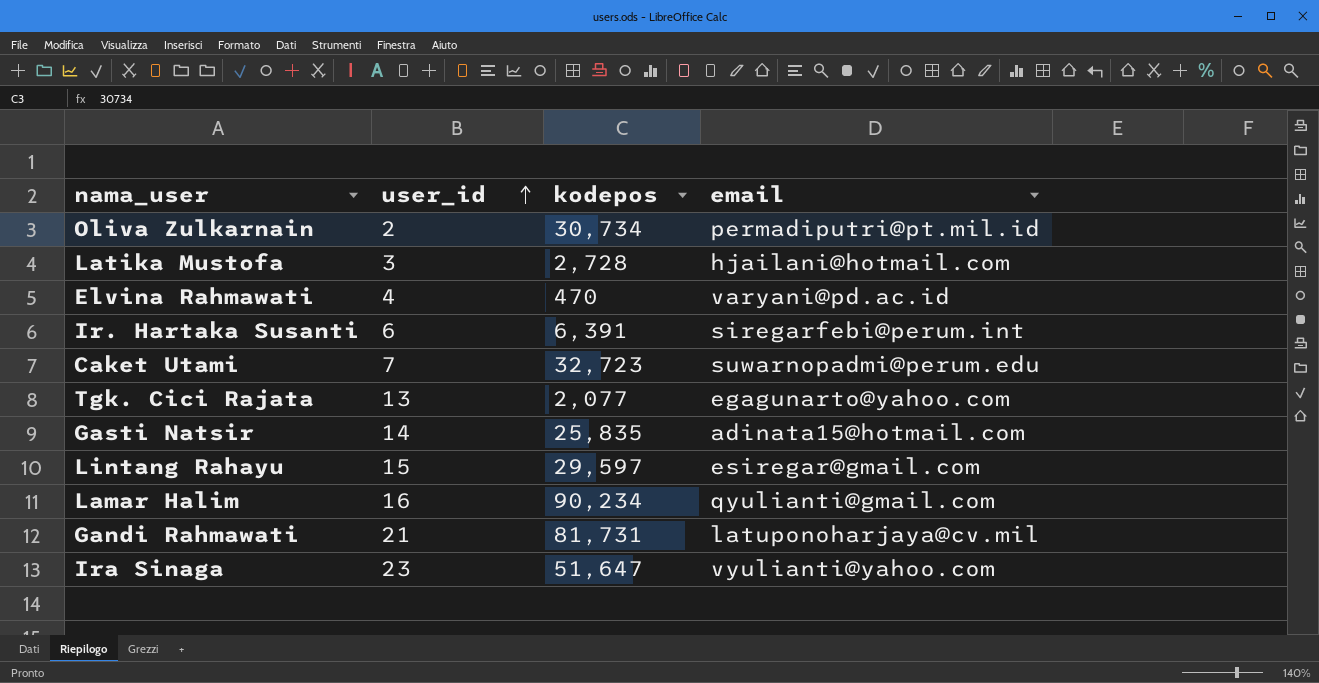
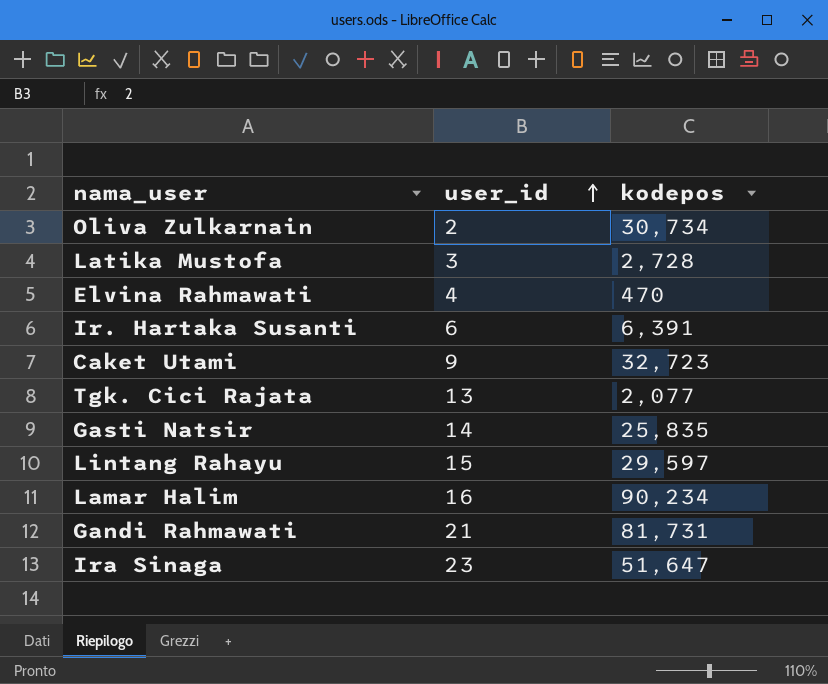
column email | position: 4 -> none
Caket Utami | user_id: 7 -> 9

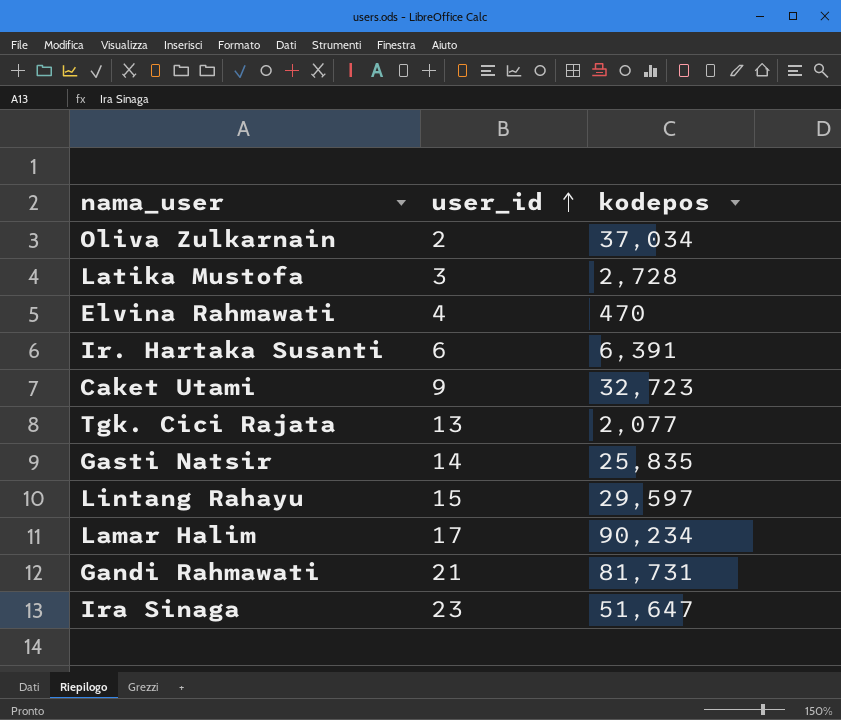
Oliva Zulkarnain | kodepos: 30,734 -> 37,034
Lamar Halim | user_id: 16 -> 17

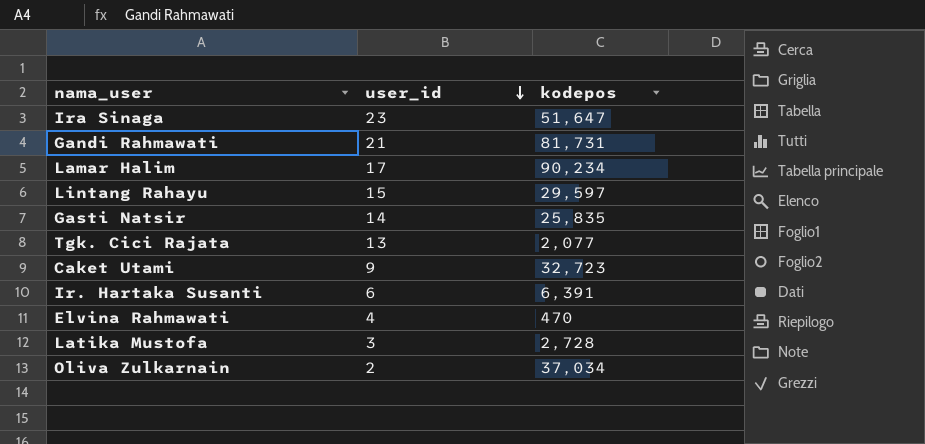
row order: user_id ascending -> user_id descending

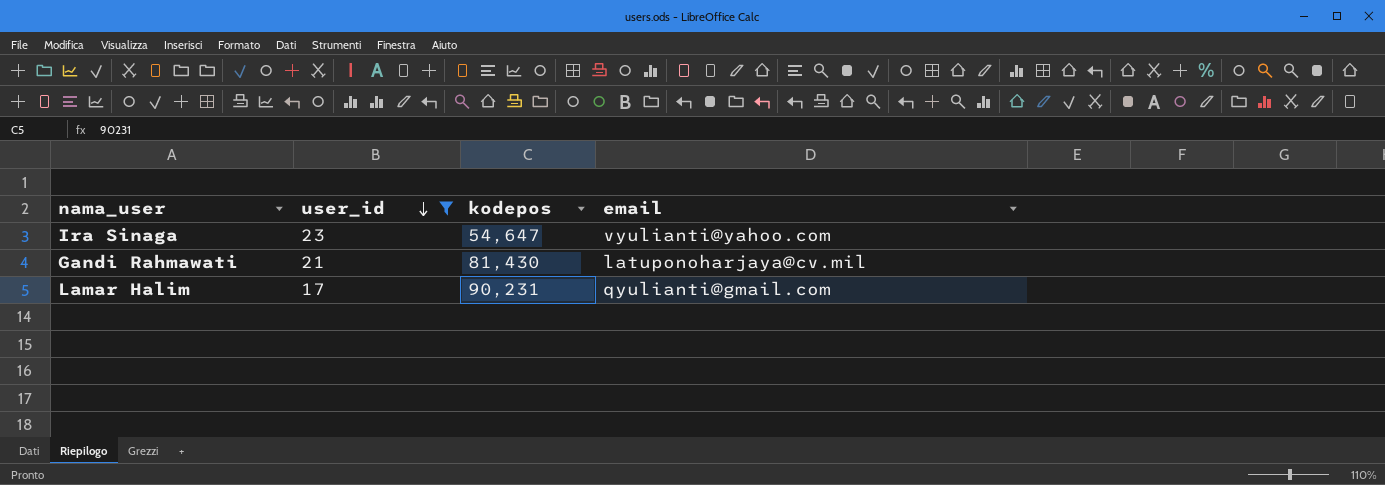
filter: none -> user_id >= 17
column email | position: none -> 4
Ira Sinaga | kodepos: 51,647 -> 54,647
Gandi Rahmawati | kodepos: 81,731 -> 81,430
Lamar Halim | kodepos: 90,234 -> 90,231

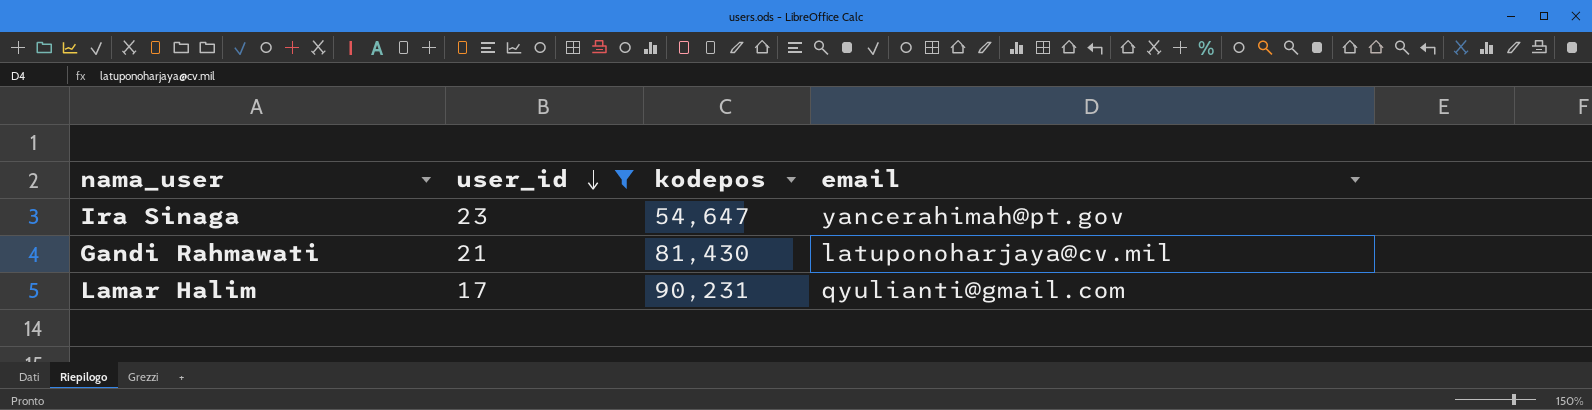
Ira Sinaga | email: vyulianti@yahoo.com -> yancerahimah@pt.gov

